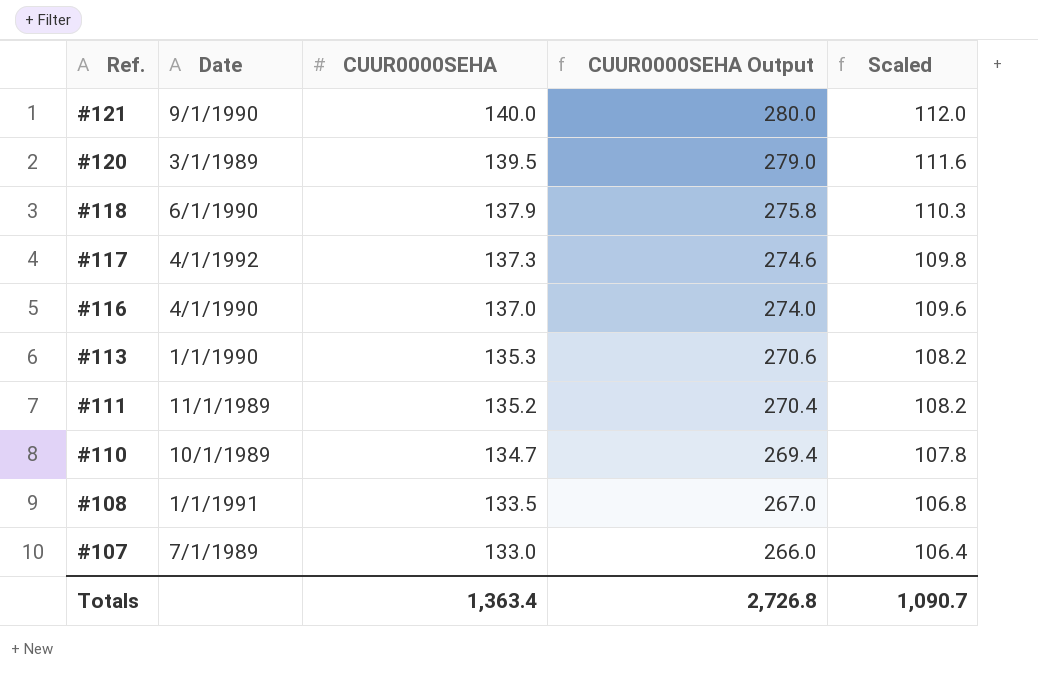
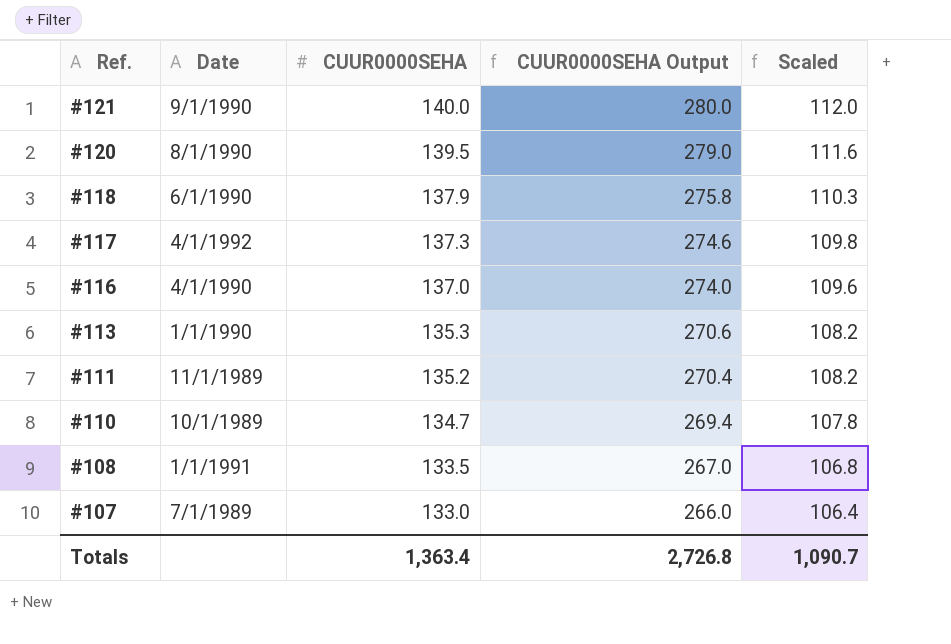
#120 | Date: 3/1/1989 -> 8/1/1990

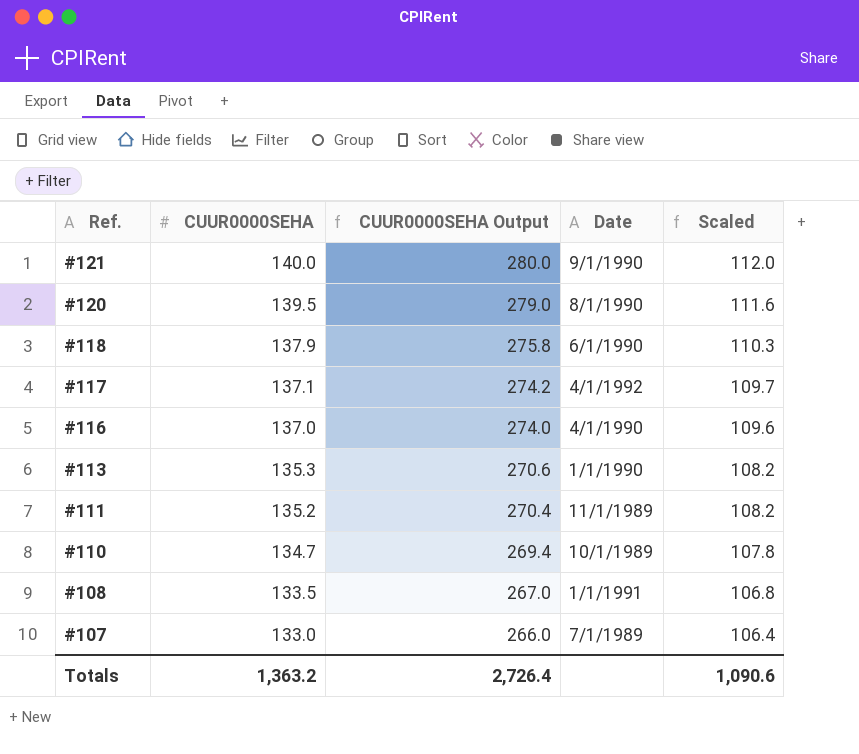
column Date | position: 2 -> 4
#117 | CUUR0000SEHA: 137.3 -> 137.1
#117 | CUUR0000SEHA Output: 274.6 -> 274.2
#117 | Scaled: 109.8 -> 109.7
Totals | CUUR0000SEHA: 1,363.4 -> 1,363.2
Totals | CUUR0000SEHA Output: 2,726.8 -> 2,726.4
Totals | Scaled: 1,090.7 -> 1,090.6

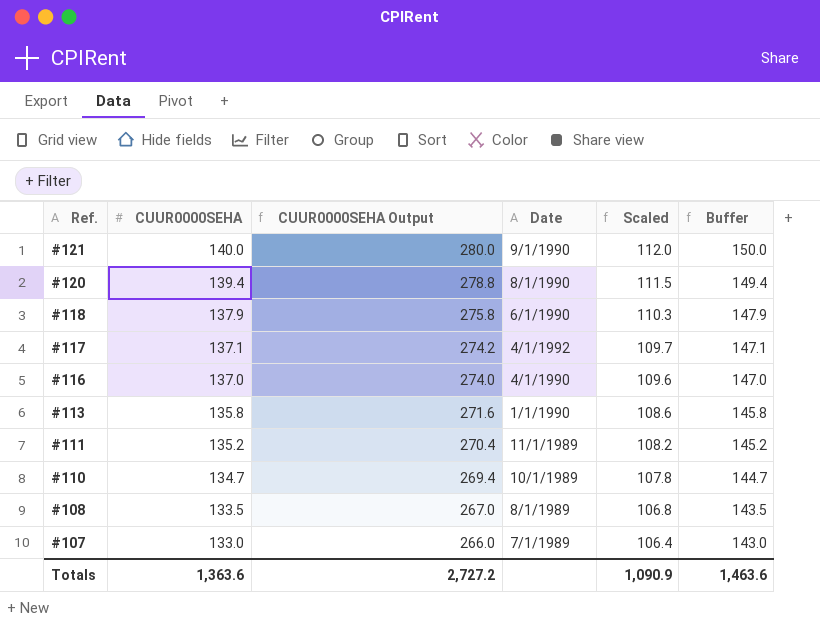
column Buffer | formula: none -> [CUUR0000SEHA] + 10
#120 | CUUR0000SEHA: 139.5 -> 139.4
#120 | CUUR0000SEHA Output: 279.0 -> 278.8
#120 | Scaled: 111.6 -> 111.5
#113 | CUUR0000SEHA: 135.3 -> 135.8
#113 | CUUR0000SEHA Output: 270.6 -> 271.6
#113 | Scaled: 108.2 -> 108.6
#108 | Date: 1/1/1991 -> 8/1/1989
Totals | CUUR0000SEHA: 1,363.2 -> 1,363.6
Totals | CUUR0000SEHA Output: 2,726.4 -> 2,727.2
Totals | Scaled: 1,090.6 -> 1,090.9

